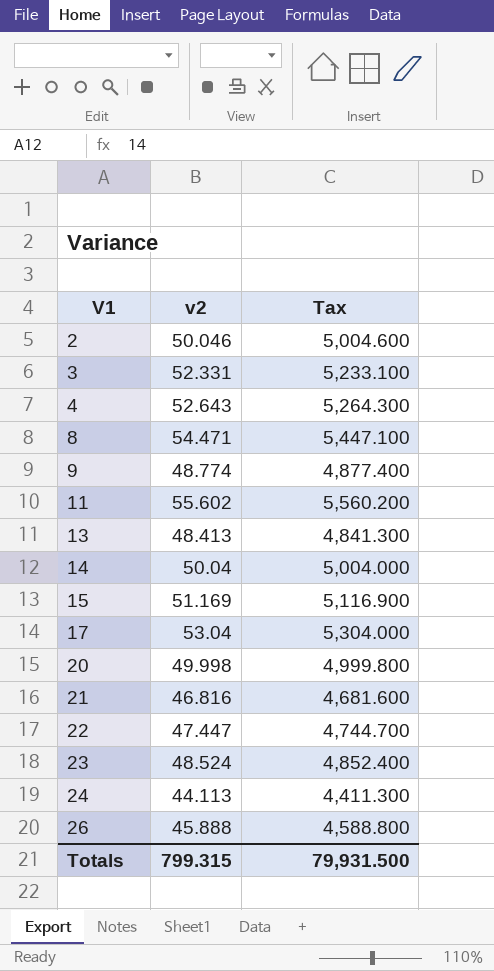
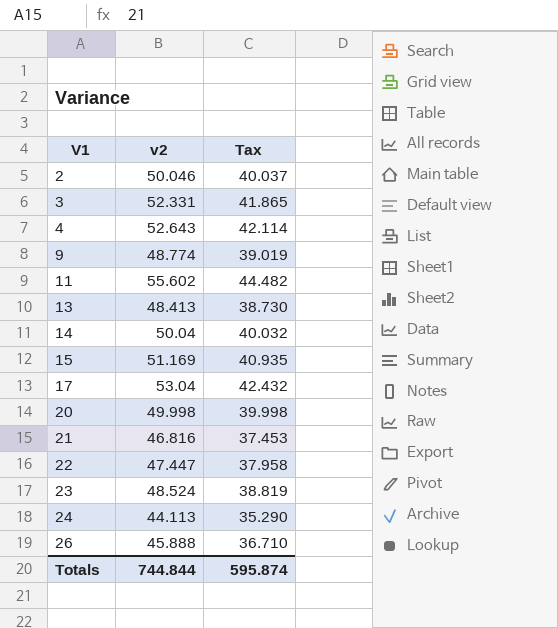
column Tax | formula: [v2] * 100 -> [v2] * 0.8
row 8: 54.471 | 5,447.100 -> none
Totals | v2: 799.315 -> 744.844
Totals | Tax: 79,931.500 -> 595.874

